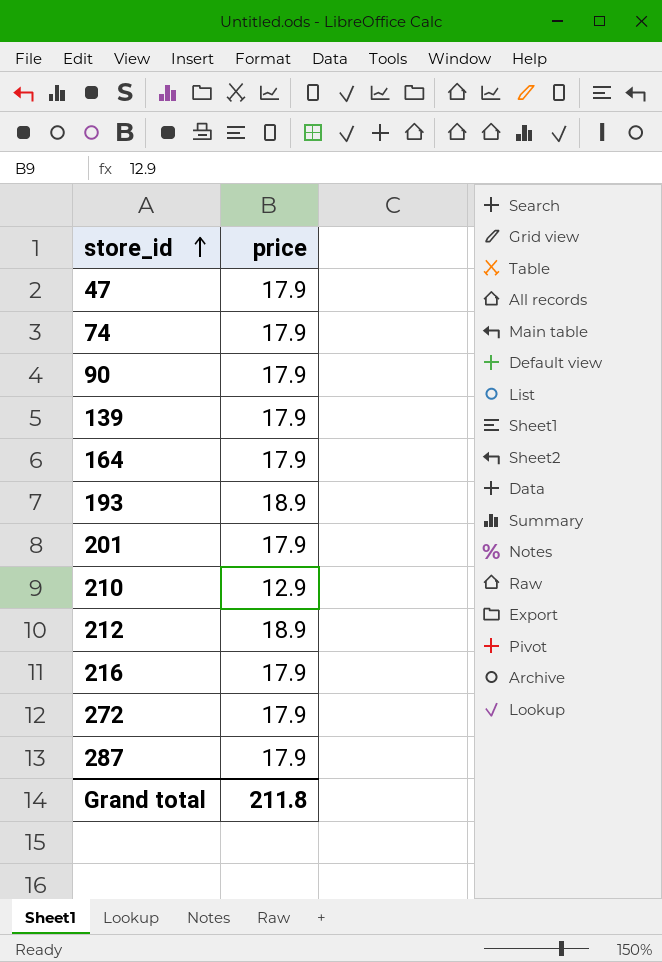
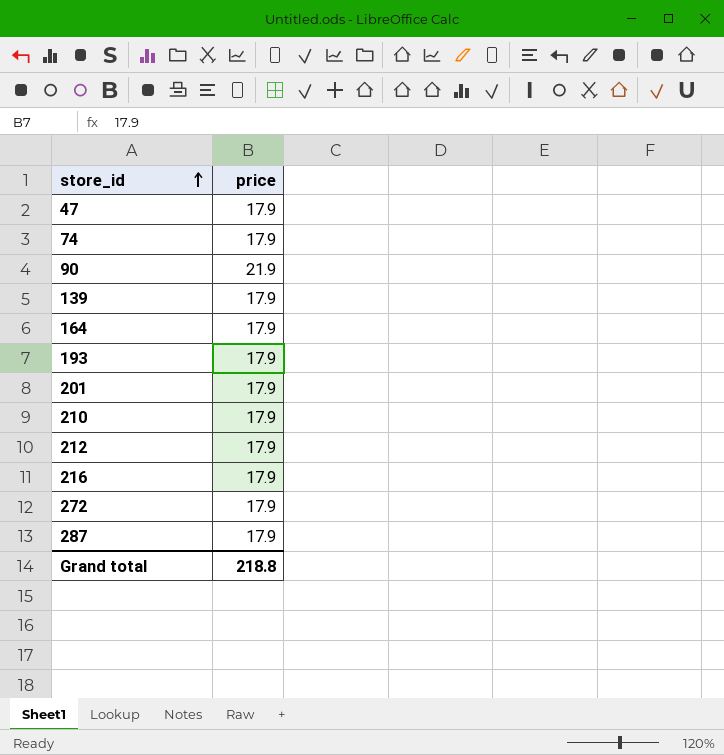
90 | price: 17.9 -> 21.9
193 | price: 18.9 -> 17.9
210 | price: 12.9 -> 17.9
212 | price: 18.9 -> 17.9
Grand total | price: 211.8 -> 218.8

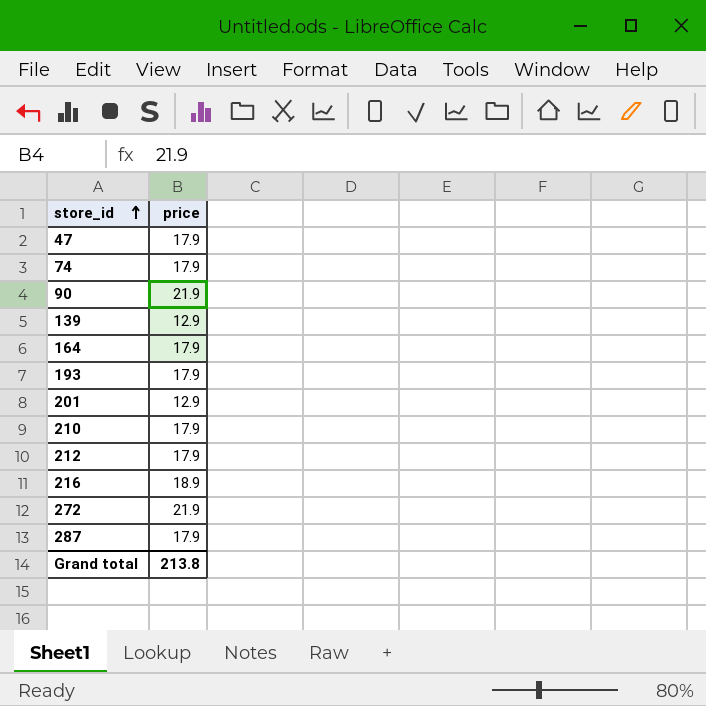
139 | price: 17.9 -> 12.9
201 | price: 17.9 -> 12.9
216 | price: 17.9 -> 18.9
272 | price: 17.9 -> 21.9
Grand total | price: 218.8 -> 213.8

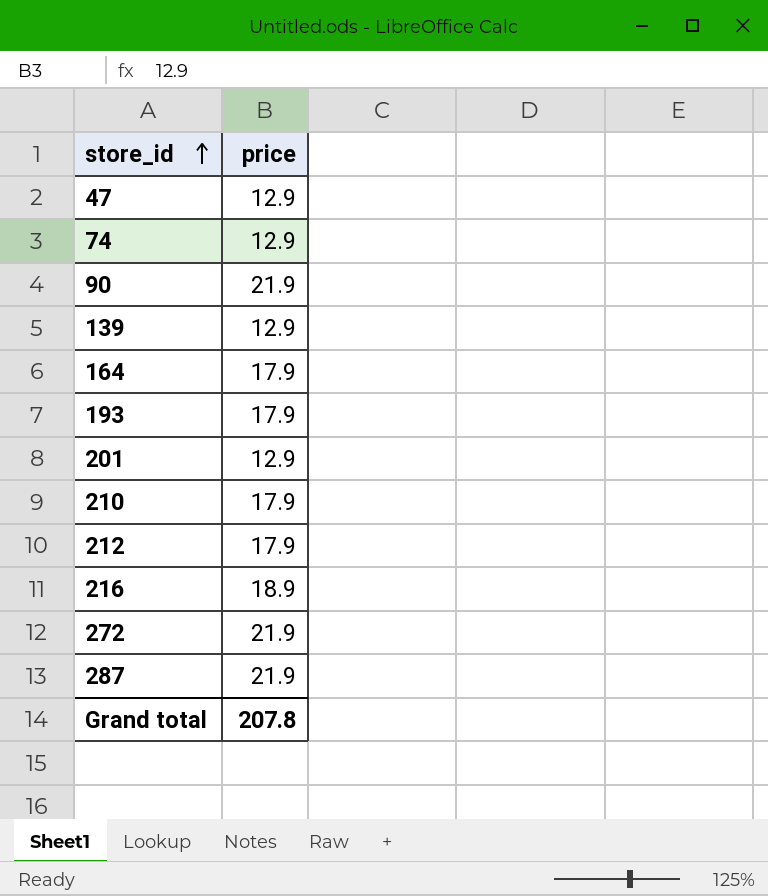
47 | price: 17.9 -> 12.9
74 | price: 17.9 -> 12.9
287 | price: 17.9 -> 21.9
Grand total | price: 213.8 -> 207.8

